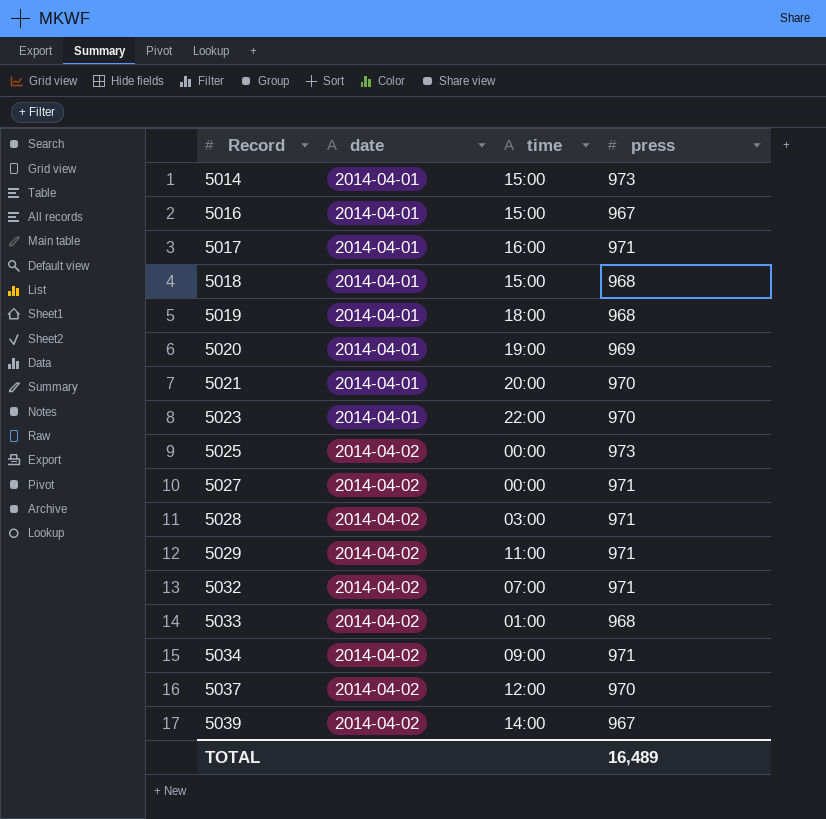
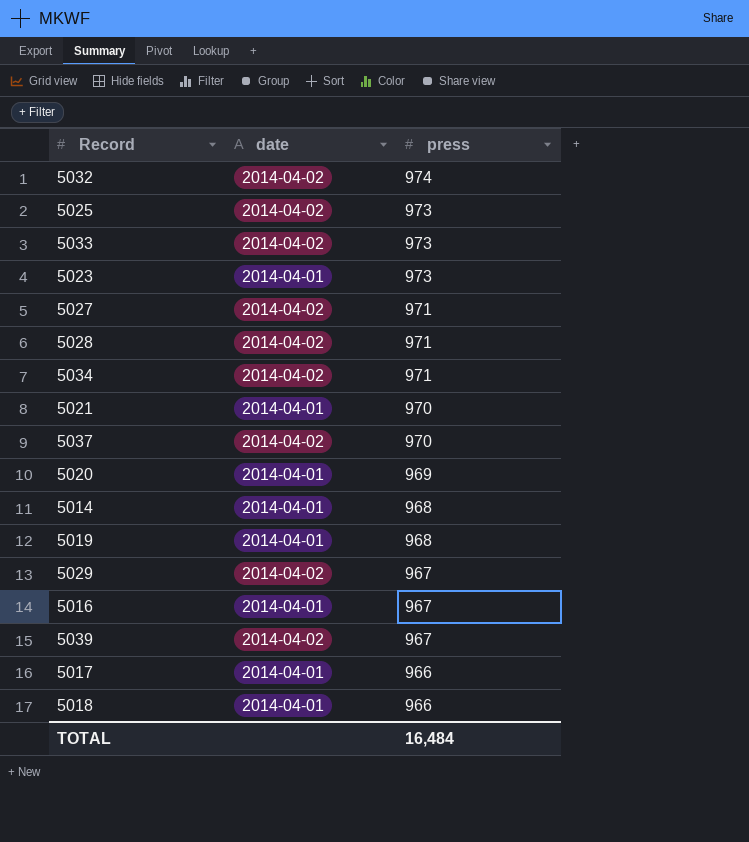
row order: Record ascending -> press descending
column time | position: 3 -> none
5032 | press: 971 -> 974
5033 | press: 968 -> 973
5023 | press: 970 -> 973
5014 | press: 973 -> 968
5029 | press: 971 -> 967
5017 | press: 971 -> 966
5018 | press: 968 -> 966
TOTAL | press: 16,489 -> 16,484

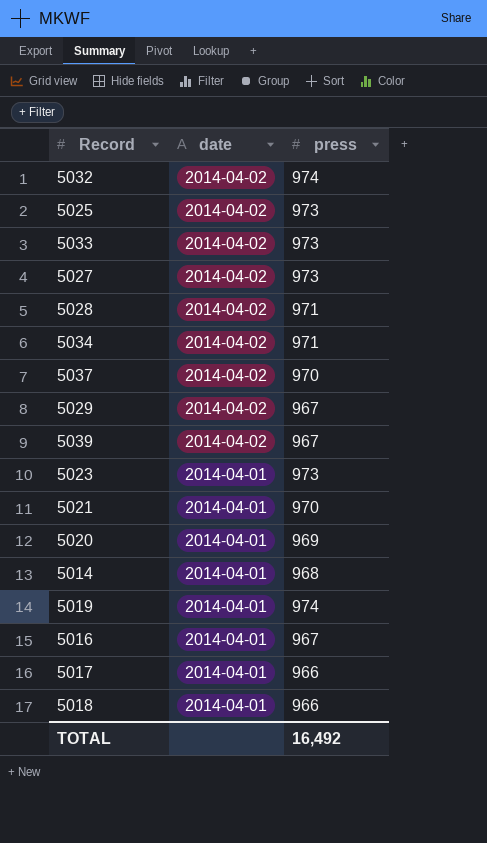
row order: press descending -> date descending
5027 | press: 971 -> 973
5019 | press: 968 -> 974
TOTAL | press: 16,484 -> 16,492

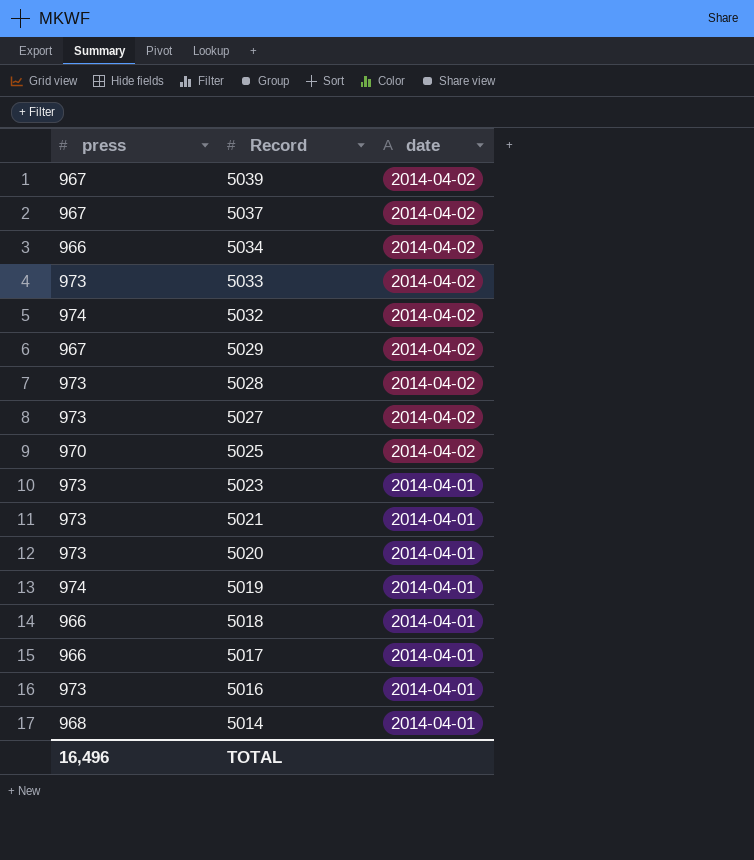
row order: date descending -> Record descending
column press | position: 3 -> 1
5037 | press: 970 -> 967
5034 | press: 971 -> 966
5028 | press: 971 -> 973
5025 | press: 973 -> 970
5021 | press: 970 -> 973
5020 | press: 969 -> 973
5016 | press: 967 -> 973
TOTAL | press: 16,492 -> 16,496

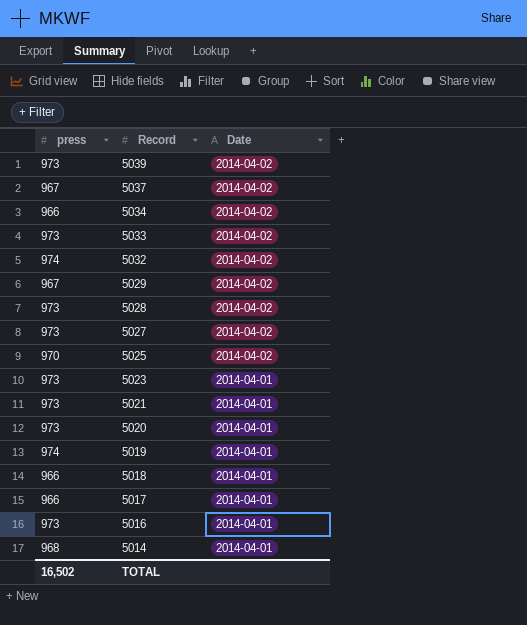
column name: date -> Date
5039 | press: 967 -> 973
TOTAL | press: 16,496 -> 16,502

